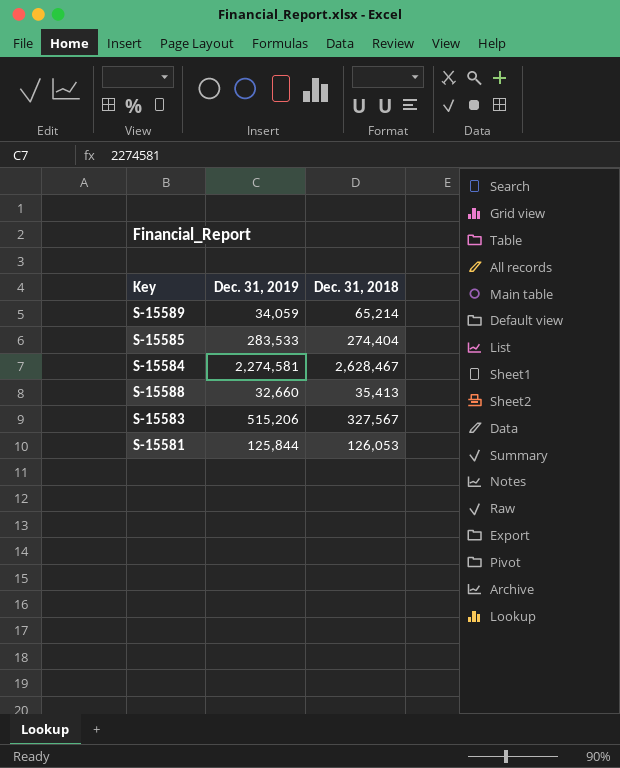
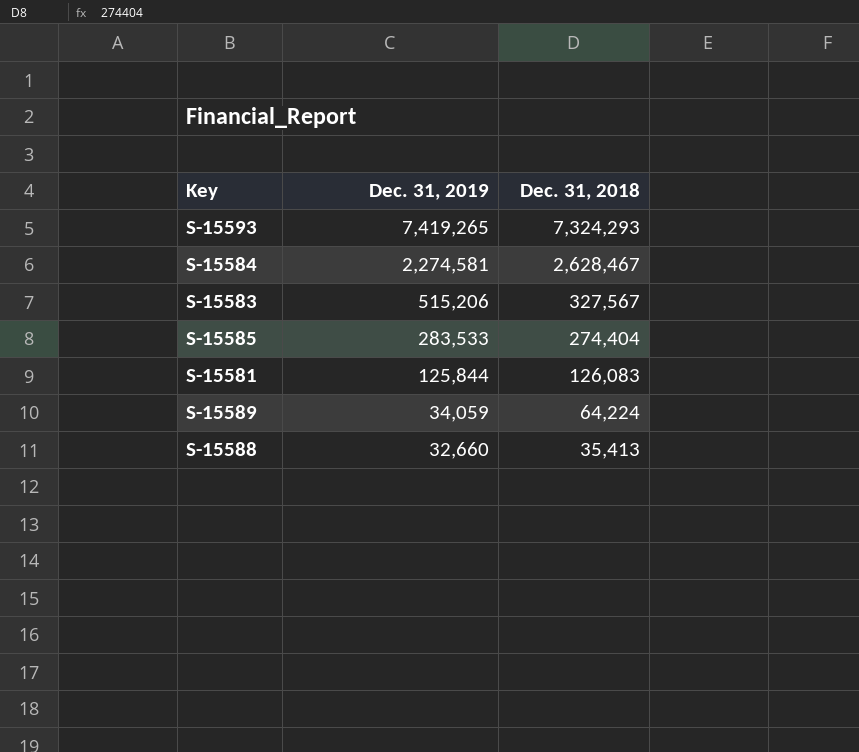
row order: none -> Dec. 31, 2019 descending
row S-15593: none -> 7,419,265 | 7,324,293
S-15581 | Dec. 31, 2018: 126,053 -> 126,083
S-15589 | Dec. 31, 2018: 65,214 -> 64,224

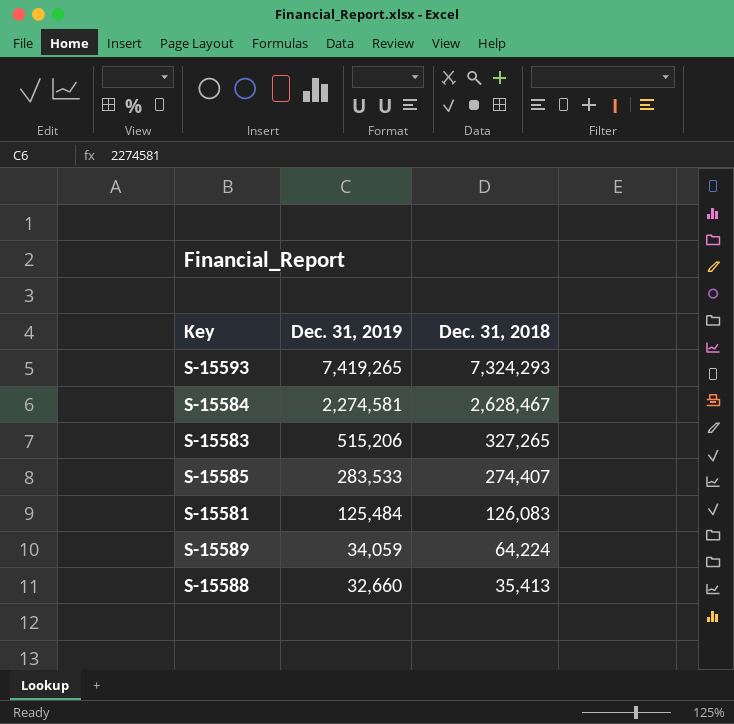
S-15583 | Dec. 31, 2018: 327,567 -> 327,265
S-15585 | Dec. 31, 2018: 274,404 -> 274,407
S-15581 | Dec. 31, 2019: 125,844 -> 125,484

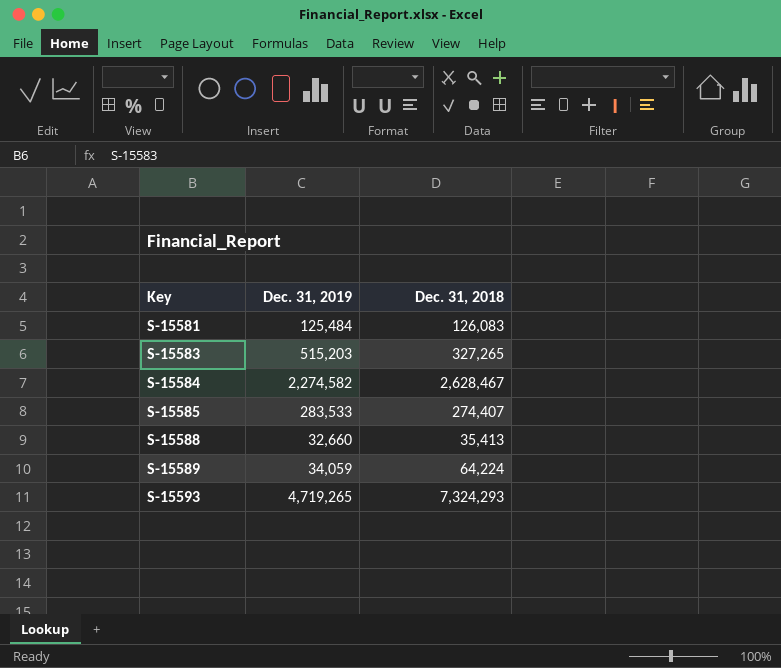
row order: Dec. 31, 2019 descending -> Key ascending
S-15583 | Dec. 31, 2019: 515,206 -> 515,203
S-15584 | Dec. 31, 2019: 2,274,581 -> 2,274,582
S-15593 | Dec. 31, 2019: 7,419,265 -> 4,719,265

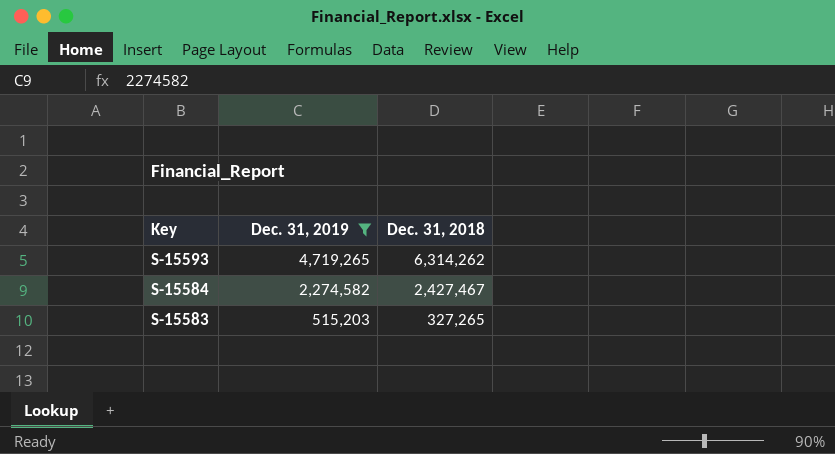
filter: none -> Dec. 31, 2019 >= 515,203
row order: Key ascending -> Key descending
S-15593 | Dec. 31, 2018: 7,324,293 -> 6,314,262
S-15584 | Dec. 31, 2018: 2,628,467 -> 2,427,467

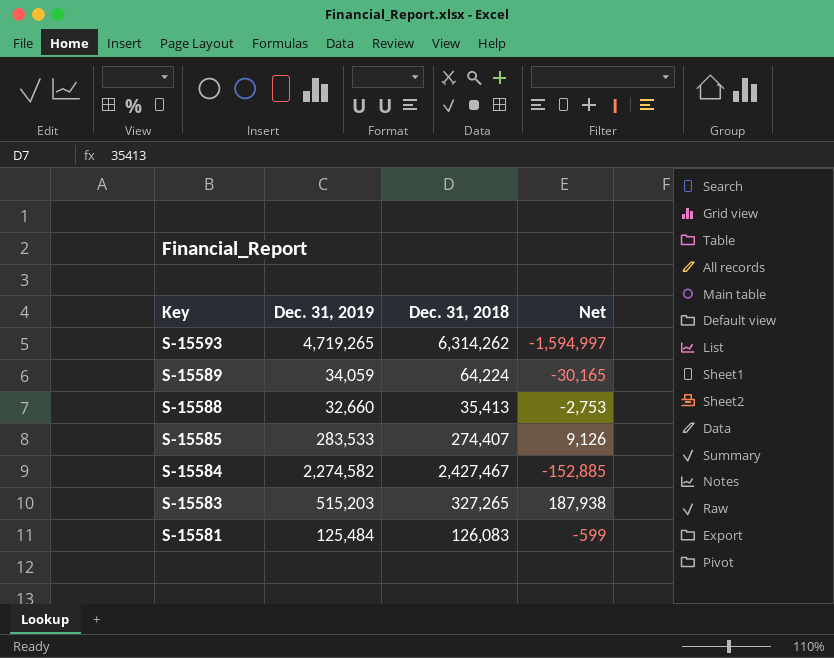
filter: Dec. 31, 2019 >= 515,203 -> none
column Net | formula: none -> [Dec. 31, 2019] - [Dec. 31, 2018]

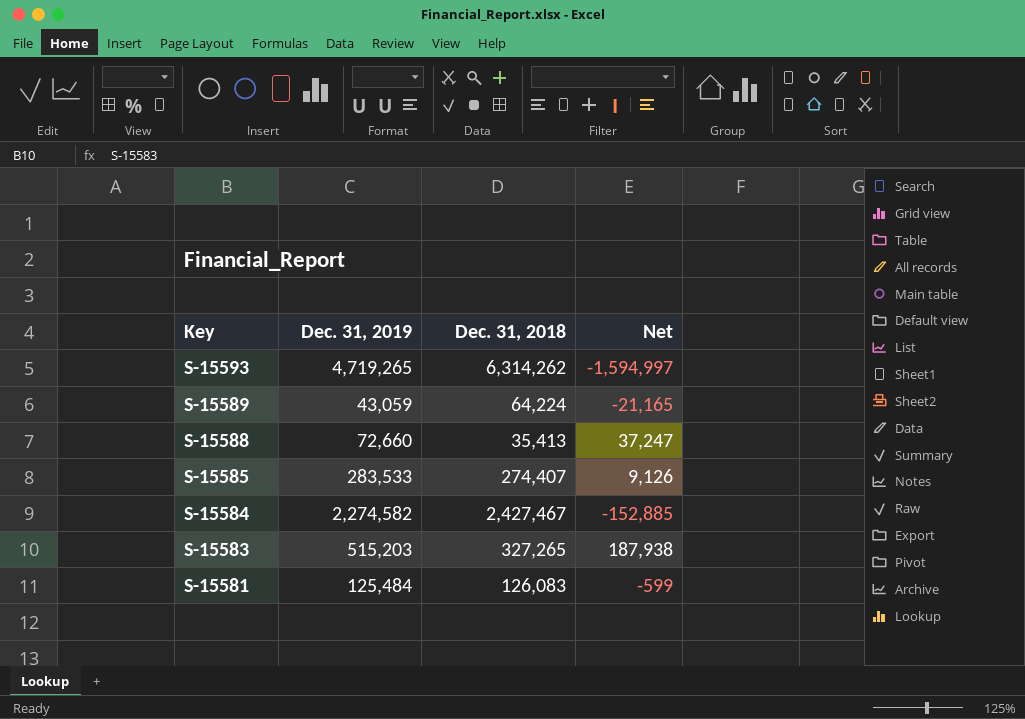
S-15589 | Dec. 31, 2019: 34,059 -> 43,059
S-15589 | Net: -30,165 -> -21,165
S-15588 | Dec. 31, 2019: 32,660 -> 72,660
S-15588 | Net: -2,753 -> 37,247

